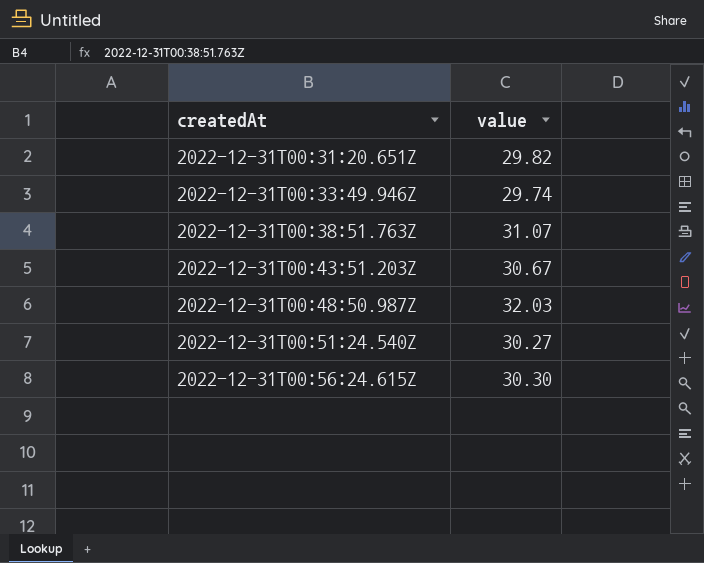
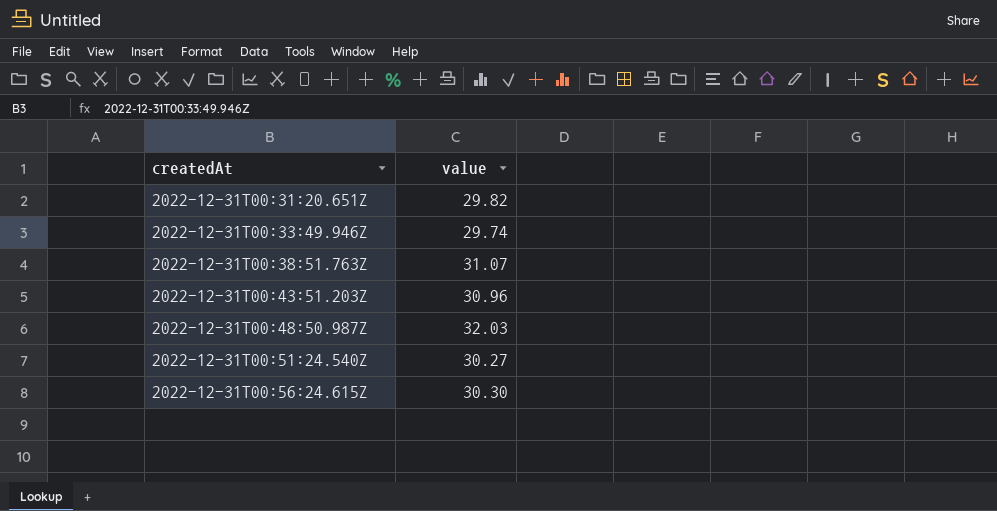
2022-12-31T00:43:51.203Z | value: 30.67 -> 30.96

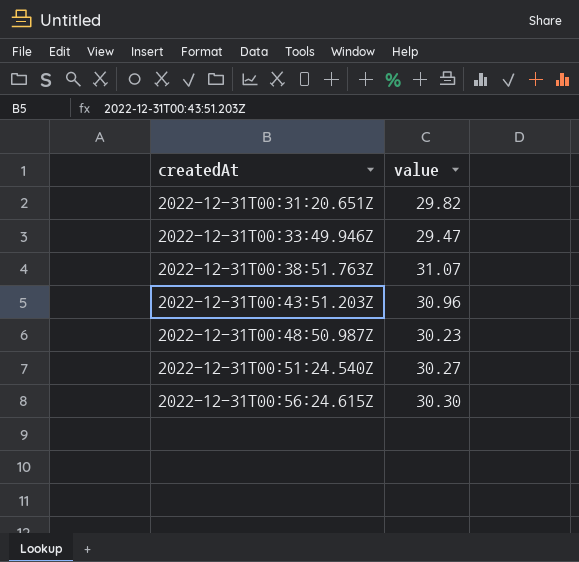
2022-12-31T00:33:49.946Z | value: 29.74 -> 29.47
2022-12-31T00:48:50.987Z | value: 32.03 -> 30.23

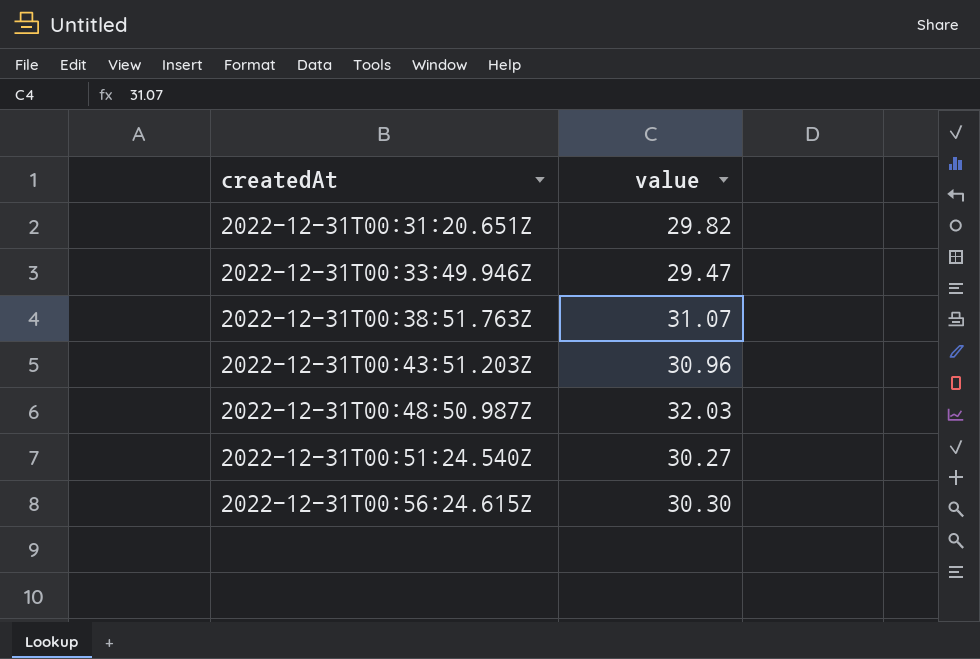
2022-12-31T00:48:50.987Z | value: 30.23 -> 32.03

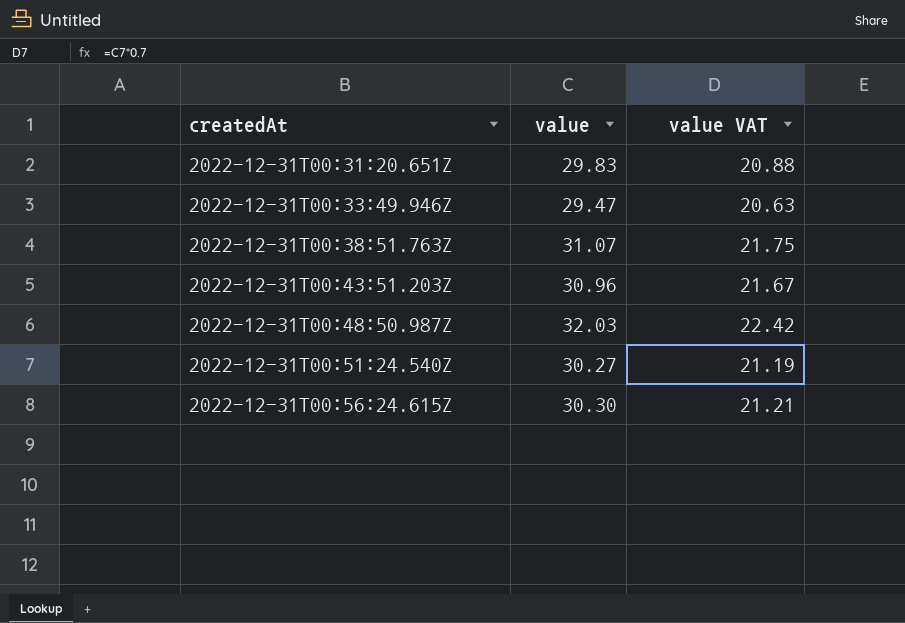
column value VAT | formula: none -> [value] * 0.7
2022-12-31T00:31:20.651Z | value: 29.82 -> 29.83

